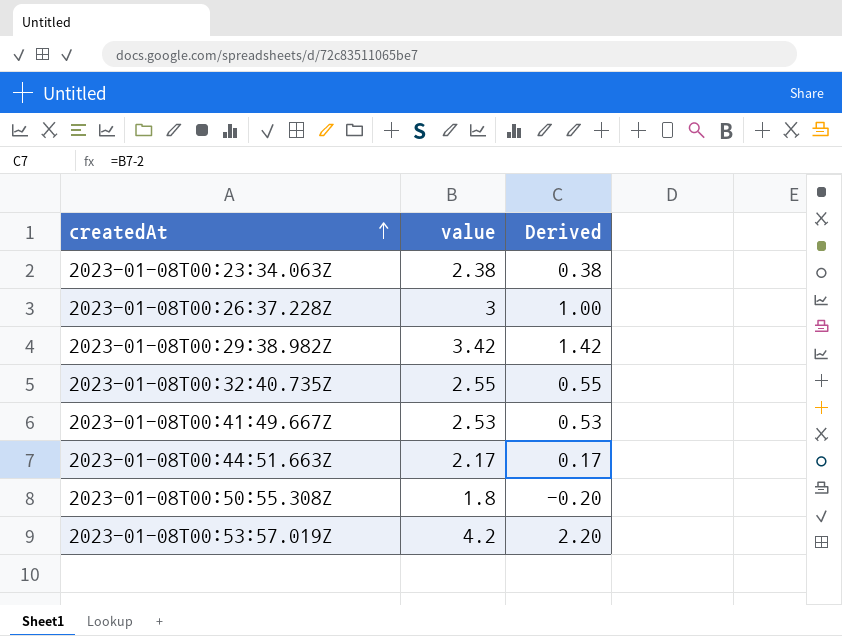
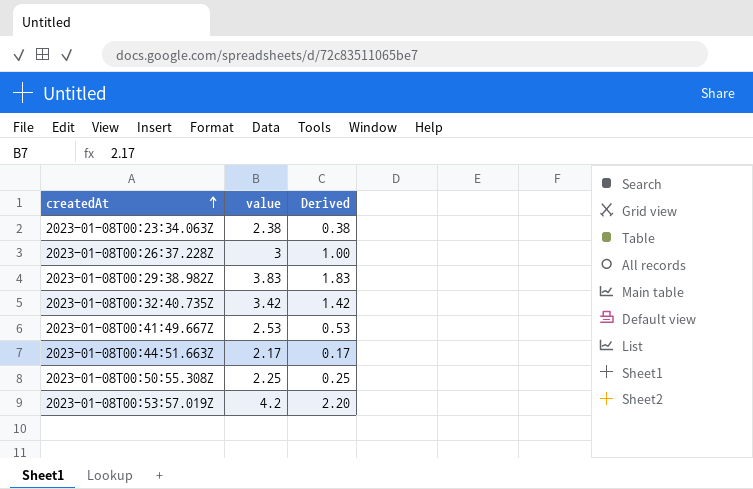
2023-01-08T00:29:38.982Z | value: 3.42 -> 3.83
2023-01-08T00:29:38.982Z | Derived: 1.42 -> 1.83
2023-01-08T00:32:40.735Z | value: 2.55 -> 3.42
2023-01-08T00:32:40.735Z | Derived: 0.55 -> 1.42
2023-01-08T00:50:55.308Z | value: 1.8 -> 2.25
2023-01-08T00:50:55.308Z | Derived: -0.20 -> 0.25

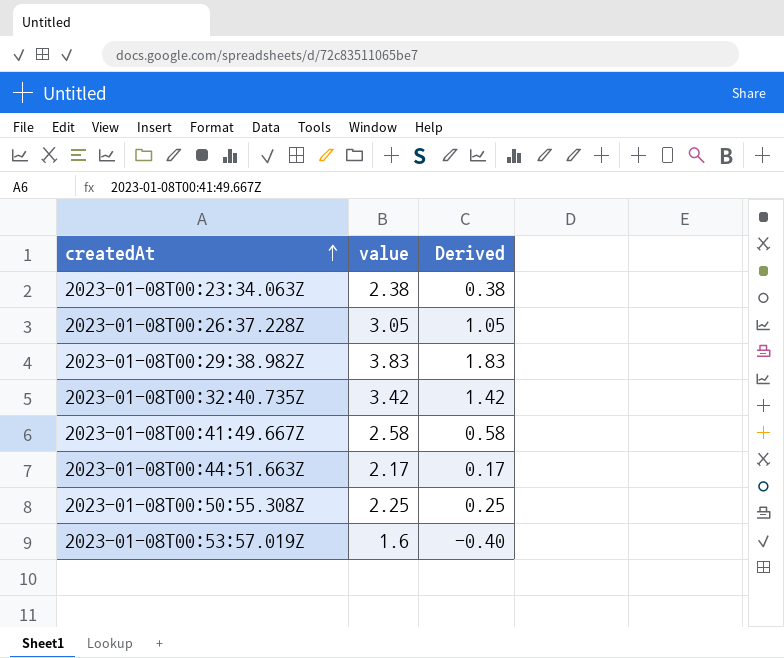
2023-01-08T00:26:37.228Z | value: 3 -> 3.05
2023-01-08T00:26:37.228Z | Derived: 1.00 -> 1.05
2023-01-08T00:41:49.667Z | value: 2.53 -> 2.58
2023-01-08T00:41:49.667Z | Derived: 0.53 -> 0.58
2023-01-08T00:53:57.019Z | value: 4.2 -> 1.6
2023-01-08T00:53:57.019Z | Derived: 2.20 -> -0.40

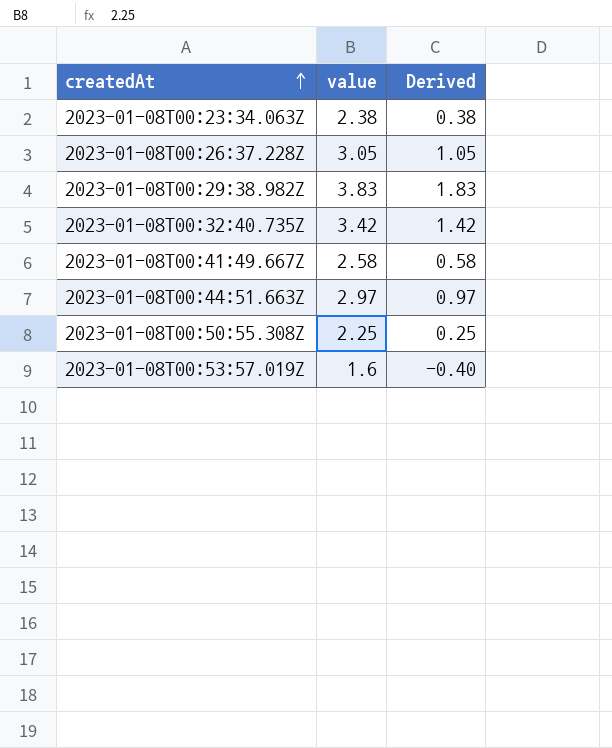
2023-01-08T00:44:51.663Z | value: 2.17 -> 2.97
2023-01-08T00:44:51.663Z | Derived: 0.17 -> 0.97

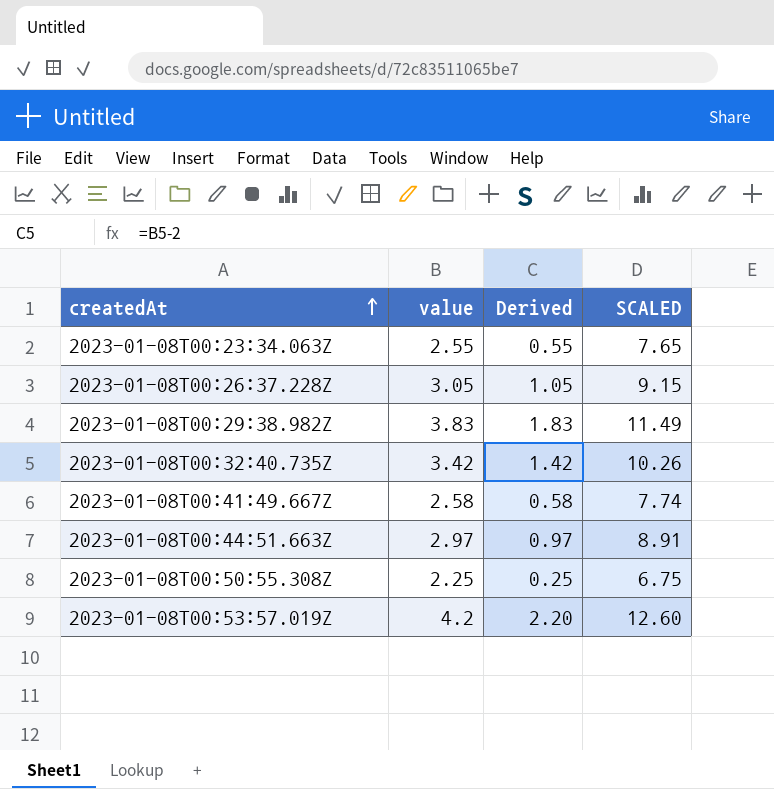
column SCALED | formula: none -> [value] * 3
2023-01-08T00:23:34.063Z | value: 2.38 -> 2.55
2023-01-08T00:23:34.063Z | Derived: 0.38 -> 0.55
2023-01-08T00:53:57.019Z | value: 1.6 -> 4.2
2023-01-08T00:53:57.019Z | Derived: -0.40 -> 2.20

